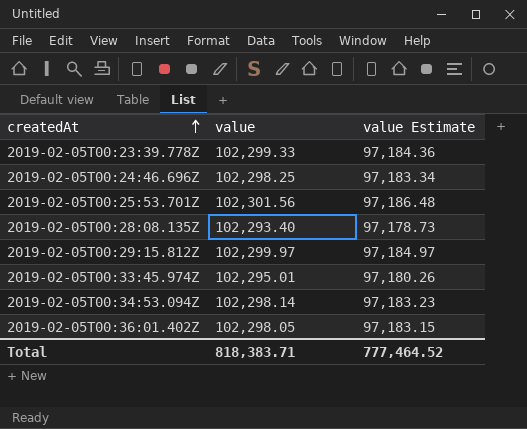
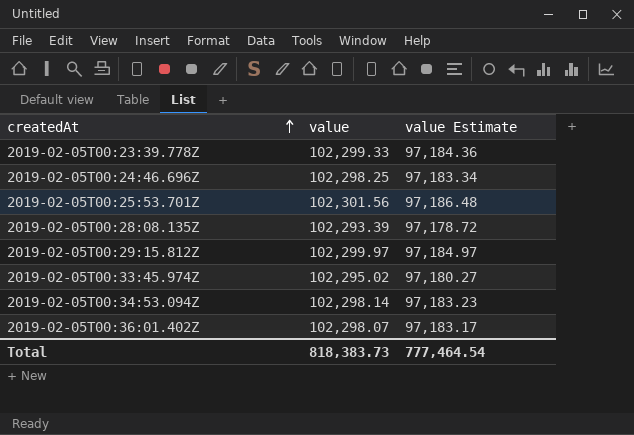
2019-02-05T00:28:08.135Z | value: 102,293.40 -> 102,293.39
2019-02-05T00:28:08.135Z | value Estimate: 97,178.73 -> 97,178.72
2019-02-05T00:33:45.974Z | value: 102,295.01 -> 102,295.02
2019-02-05T00:33:45.974Z | value Estimate: 97,180.26 -> 97,180.27
2019-02-05T00:36:01.402Z | value: 102,298.05 -> 102,298.07
2019-02-05T00:36:01.402Z | value Estimate: 97,183.15 -> 97,183.17
Total | value: 818,383.71 -> 818,383.73
Total | value Estimate: 777,464.52 -> 777,464.54

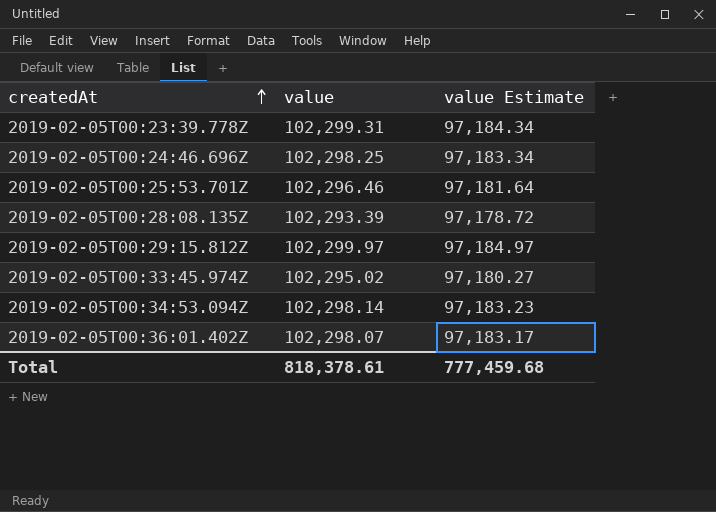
2019-02-05T00:23:39.778Z | value: 102,299.33 -> 102,299.31
2019-02-05T00:23:39.778Z | value Estimate: 97,184.36 -> 97,184.34
2019-02-05T00:25:53.701Z | value: 102,301.56 -> 102,296.46
2019-02-05T00:25:53.701Z | value Estimate: 97,186.48 -> 97,181.64
Total | value: 818,383.73 -> 818,378.61
Total | value Estimate: 777,464.54 -> 777,459.68

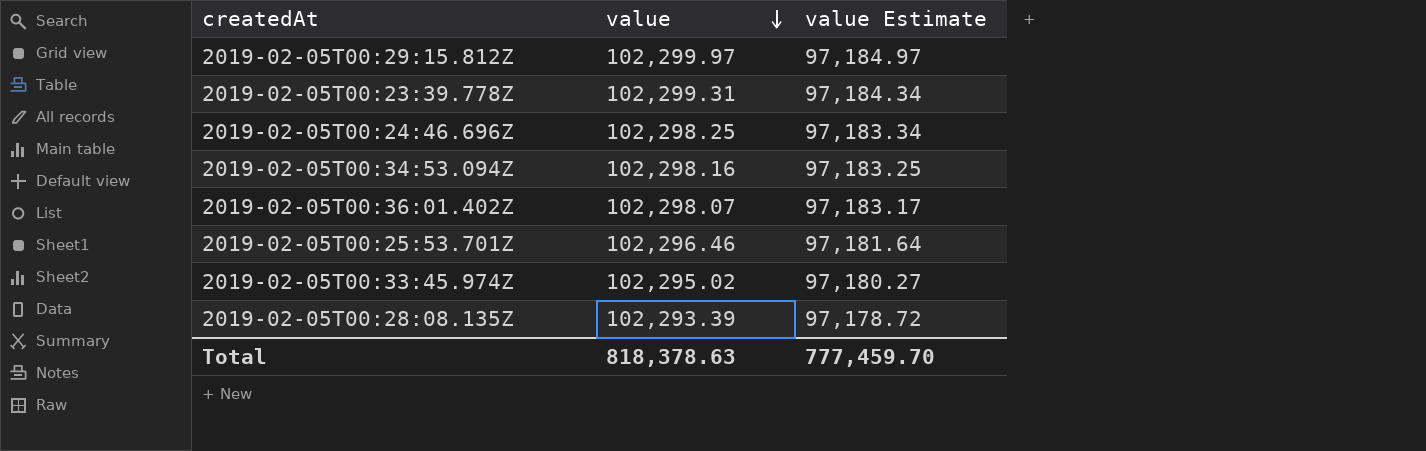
row order: createdAt ascending -> value descending
2019-02-05T00:34:53.094Z | value: 102,298.14 -> 102,298.16
2019-02-05T00:34:53.094Z | value Estimate: 97,183.23 -> 97,183.25
Total | value: 818,378.61 -> 818,378.63
Total | value Estimate: 777,459.68 -> 777,459.70

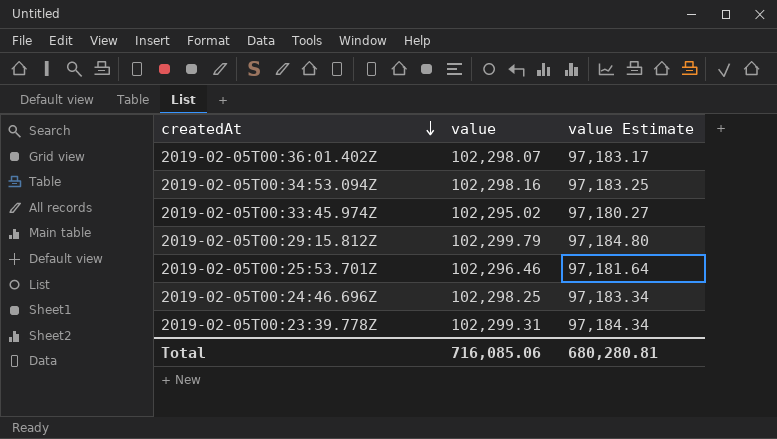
row order: value descending -> createdAt descending
row 2019-02-05T00:28:08.135Z: 102,293.39 | 97,178.72 -> none
2019-02-05T00:29:15.812Z | value: 102,299.97 -> 102,299.79
2019-02-05T00:29:15.812Z | value Estimate: 97,184.97 -> 97,184.80
Total | value: 818,378.63 -> 716,085.06
Total | value Estimate: 777,459.70 -> 680,280.81

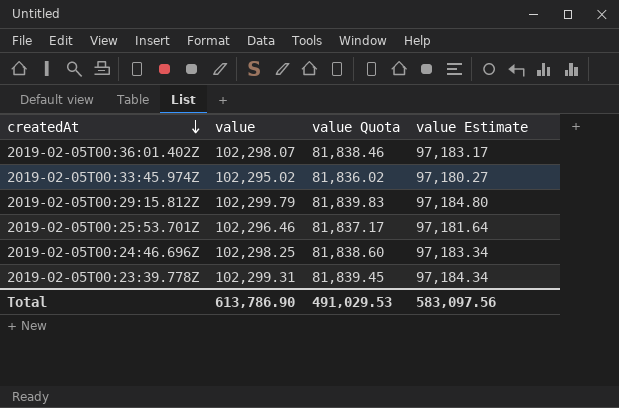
column value Quota | formula: none -> [value] * 0.8
row 2019-02-05T00:34:53.094Z: 102,298.16 | 97,183.25 -> none
Total | value: 716,085.06 -> 613,786.90
Total | value Estimate: 680,280.81 -> 583,097.56

